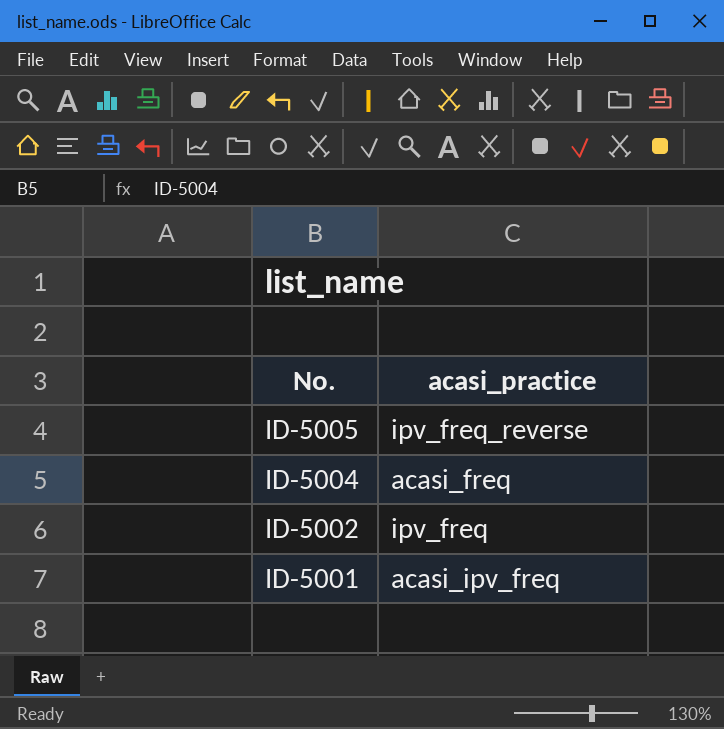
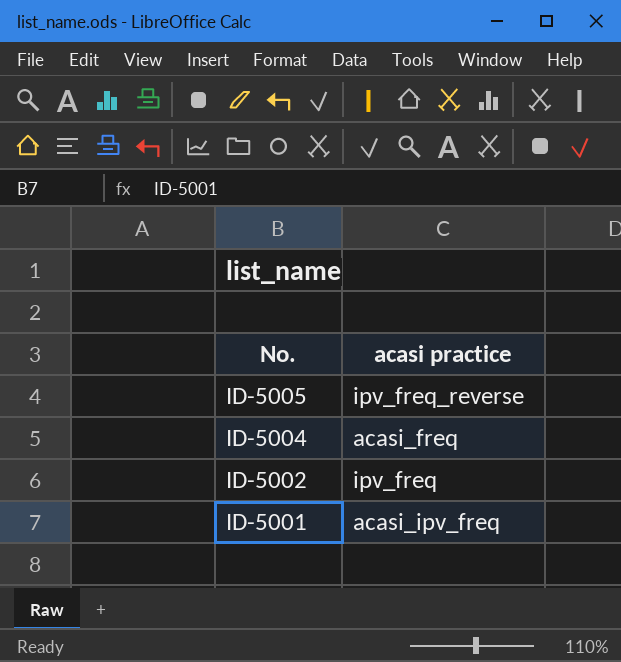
column name: acasi_practice -> acasi practice

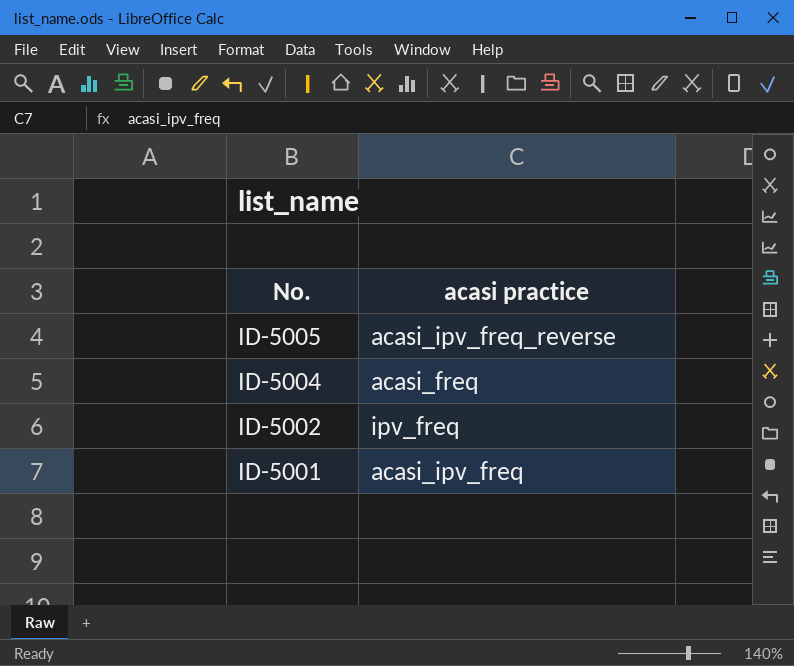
ID-5005 | acasi practice: ipv_freq_reverse -> acasi_ipv_freq_reverse

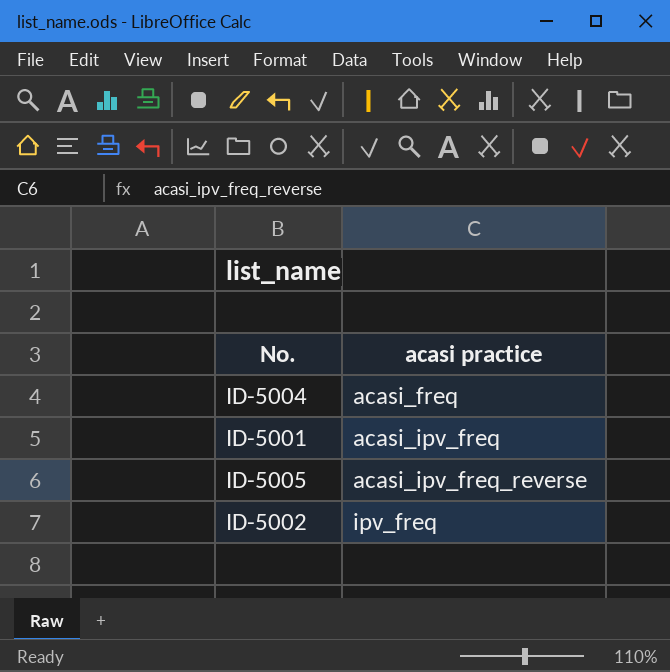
row order: No. descending -> acasi practice ascending

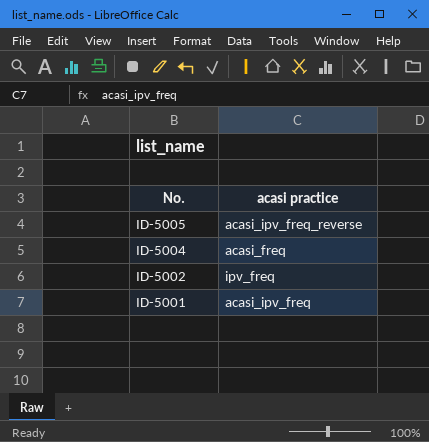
row order: acasi practice ascending -> No. descending

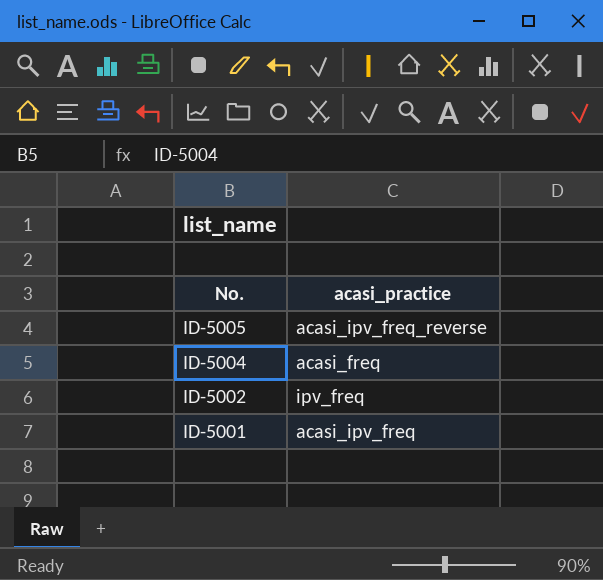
column name: acasi practice -> acasi_practice

